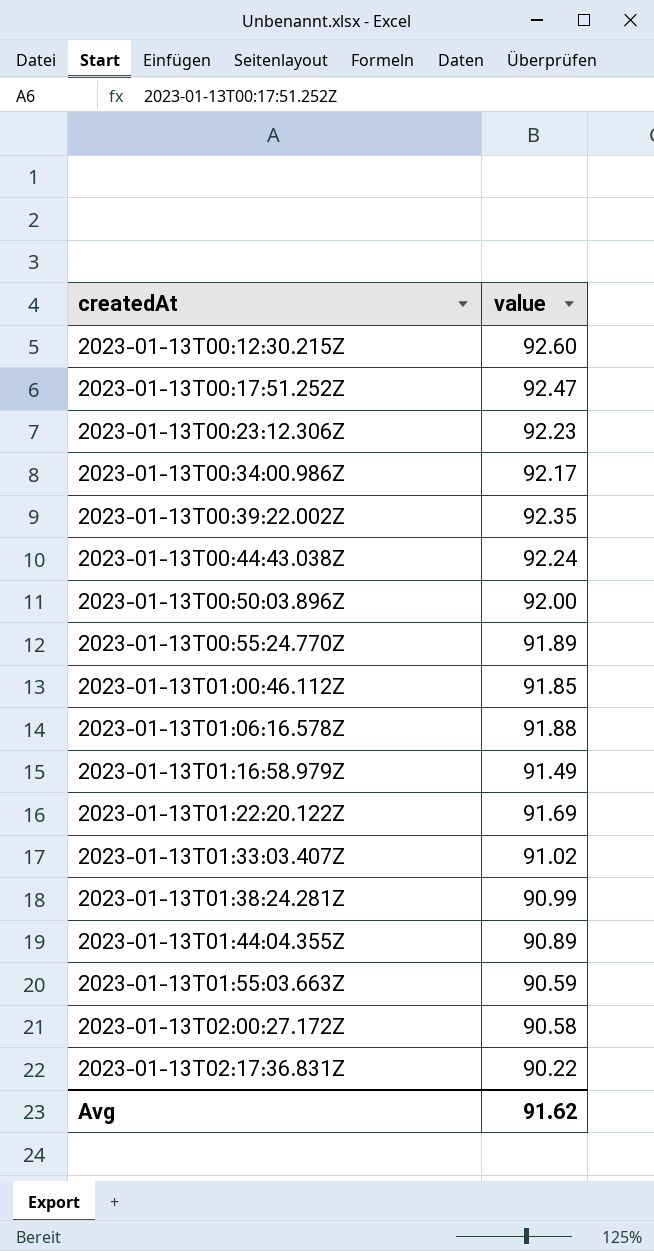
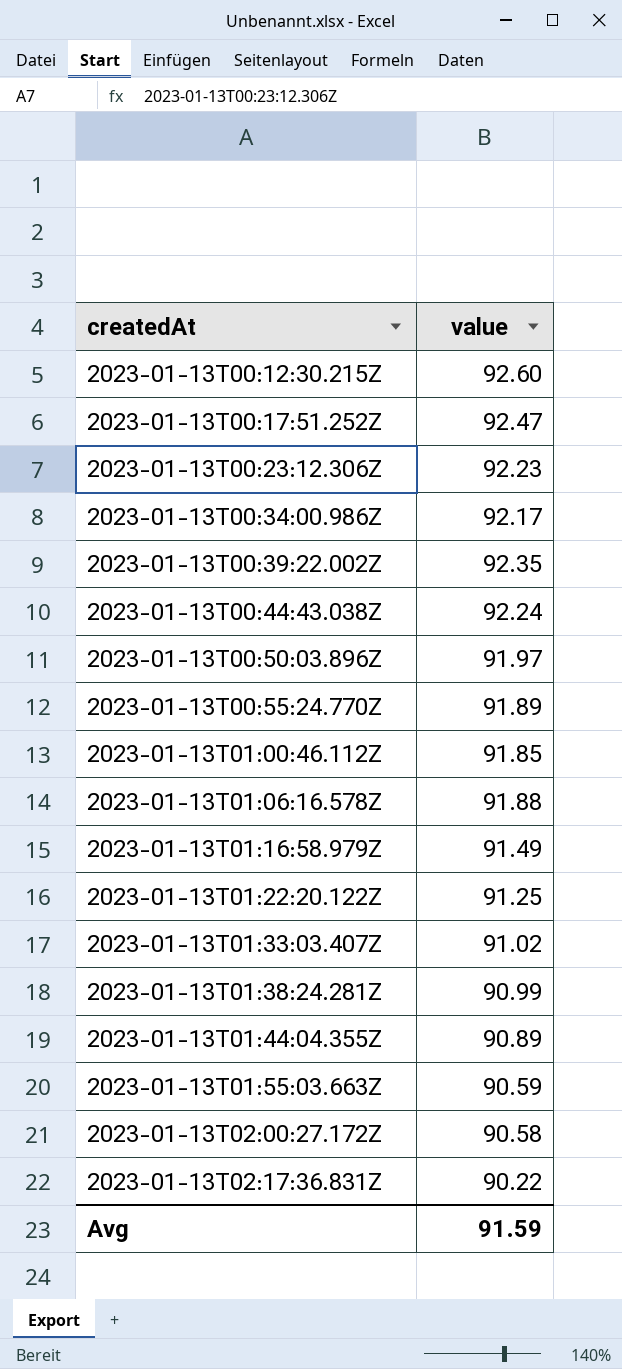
2023-01-13T00:50:03.896Z | value: 92.00 -> 91.97
2023-01-13T01:22:20.122Z | value: 91.69 -> 91.25
Avg | value: 91.62 -> 91.59

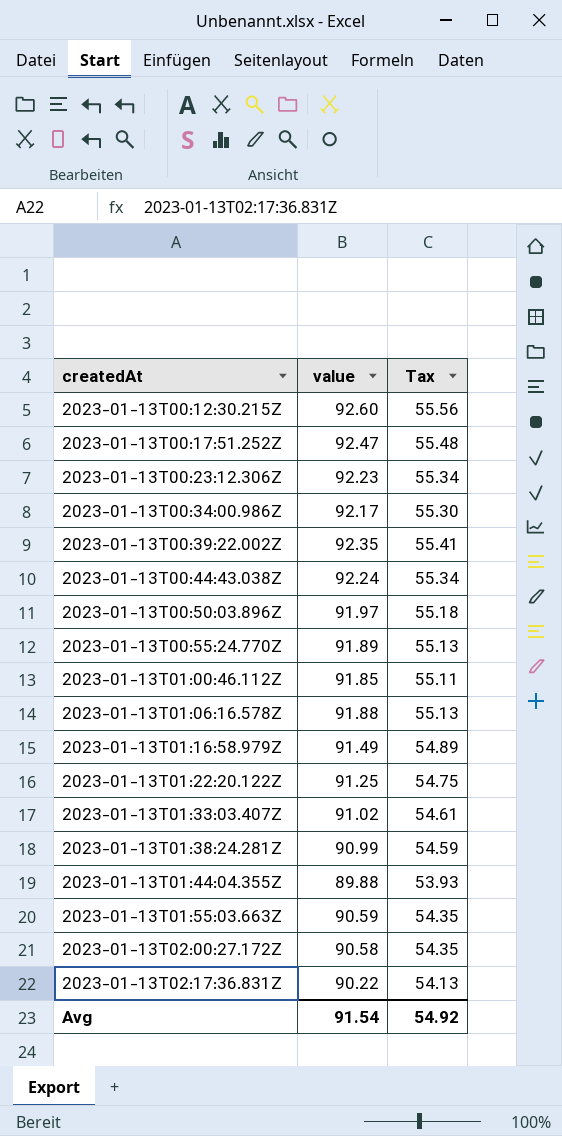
column Tax | formula: none -> [value] * 0.6
2023-01-13T01:44:04.355Z | value: 90.89 -> 89.88
Avg | value: 91.59 -> 91.54

